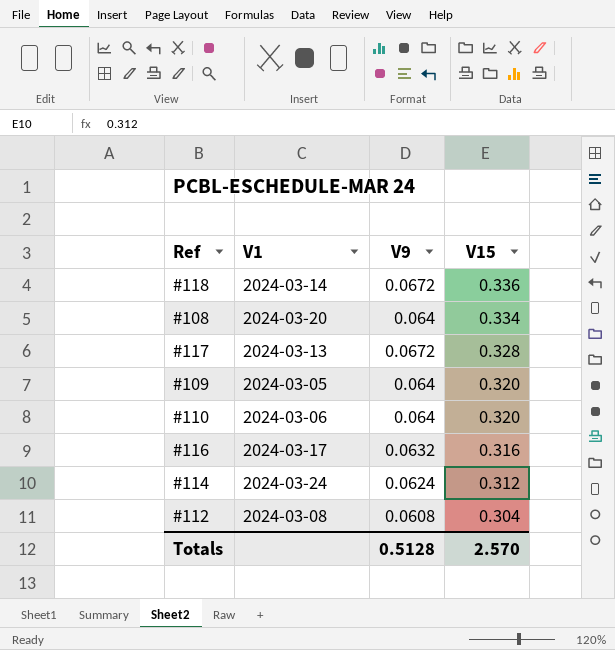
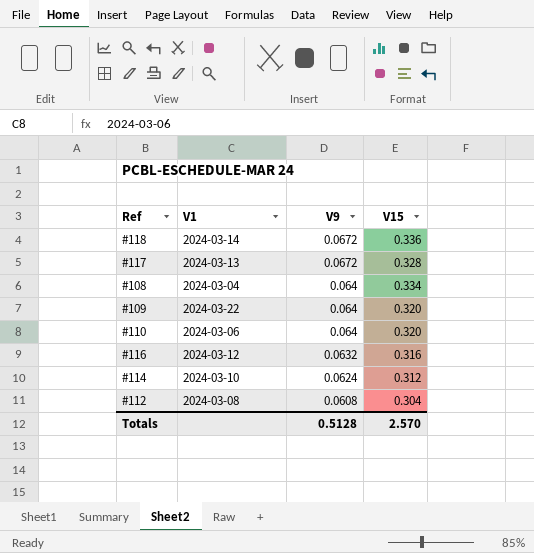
row order: V15 descending -> V9 descending
#108 | V1: 2024-03-20 -> 2024-03-04
#109 | V1: 2024-03-05 -> 2024-03-22
#116 | V1: 2024-03-17 -> 2024-03-12
#114 | V1: 2024-03-24 -> 2024-03-10

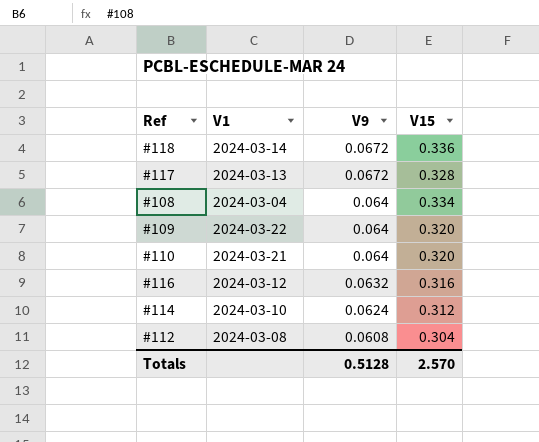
#110 | V1: 2024-03-06 -> 2024-03-21

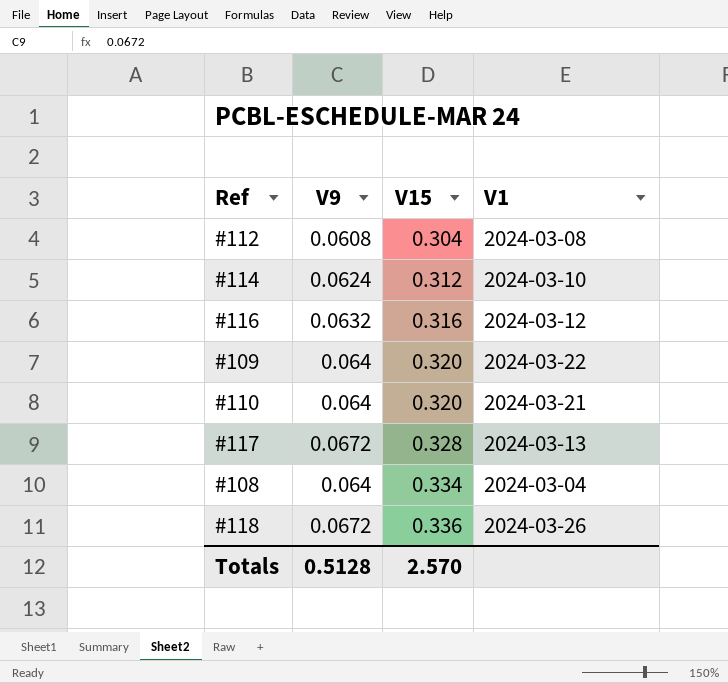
row order: V9 descending -> V15 ascending
column V1 | position: 2 -> 4
#118 | V1: 2024-03-14 -> 2024-03-26

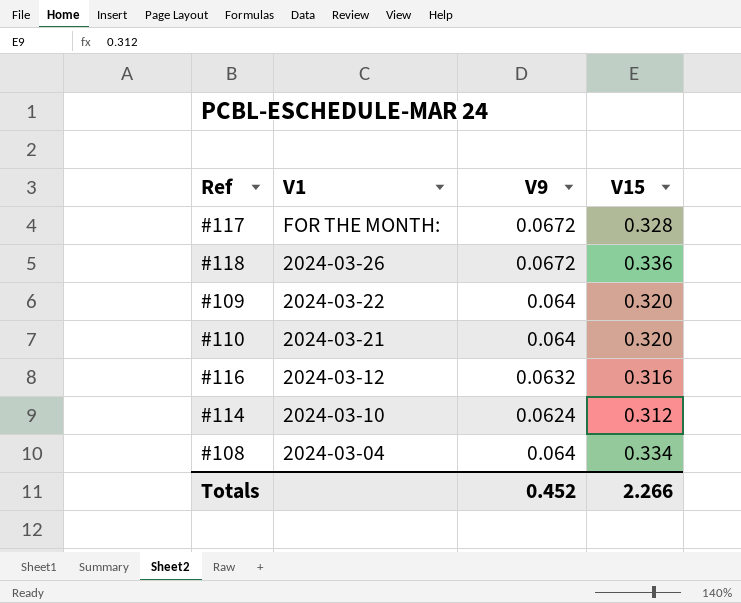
row order: V15 ascending -> V1 descending
column V1 | position: 4 -> 2
row #112: 0.0608 | 0.304 | 2024-03-08 -> none
#117 | V1: 2024-03-13 -> FOR THE MONTH:
Totals | V9: 0.5128 -> 0.452
Totals | V15: 2.570 -> 2.266

